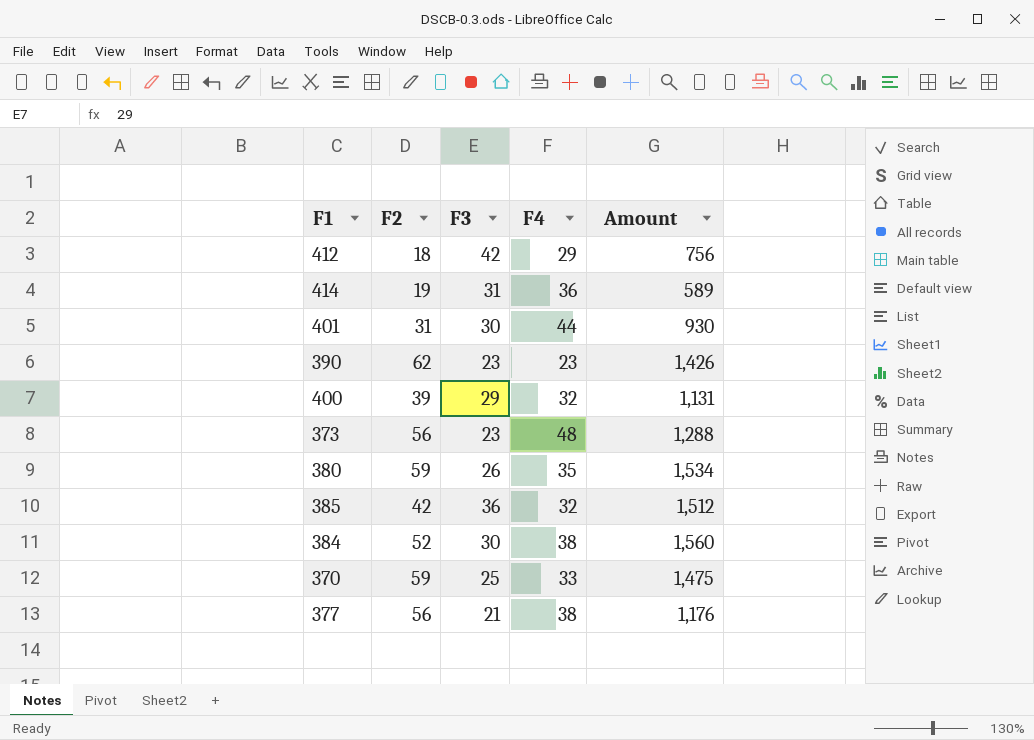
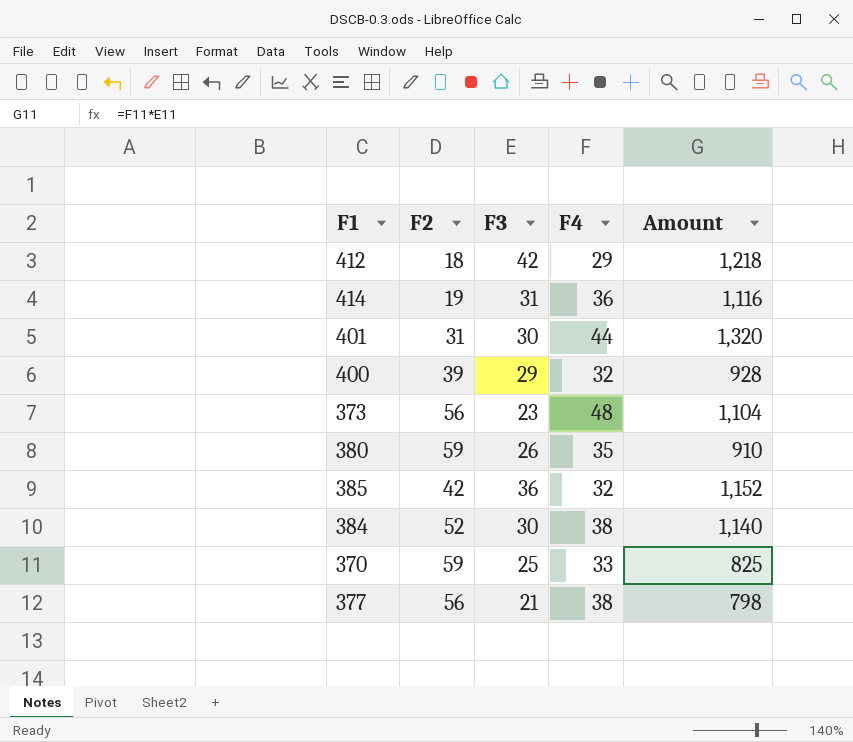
column Amount | formula: [F2] * [F3] -> [F3] * [F4]
row 390: 62 | 23 | 23 | 1,426 -> none

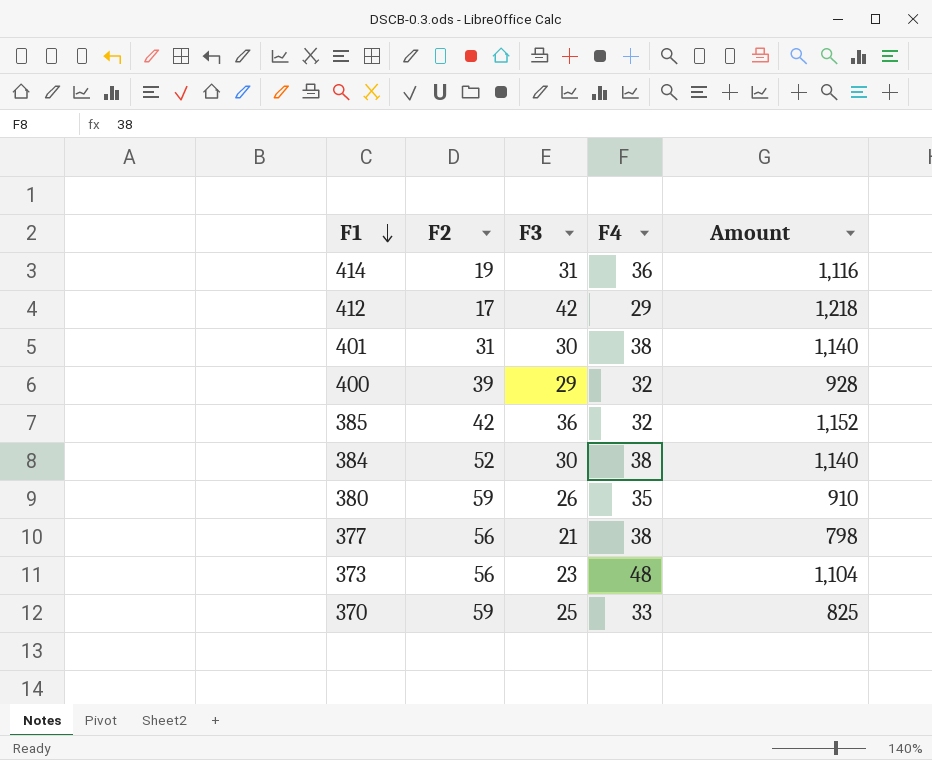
row order: none -> F1 descending
412 | F2: 18 -> 17
401 | F4: 44 -> 38
401 | Amount: 1,320 -> 1,140

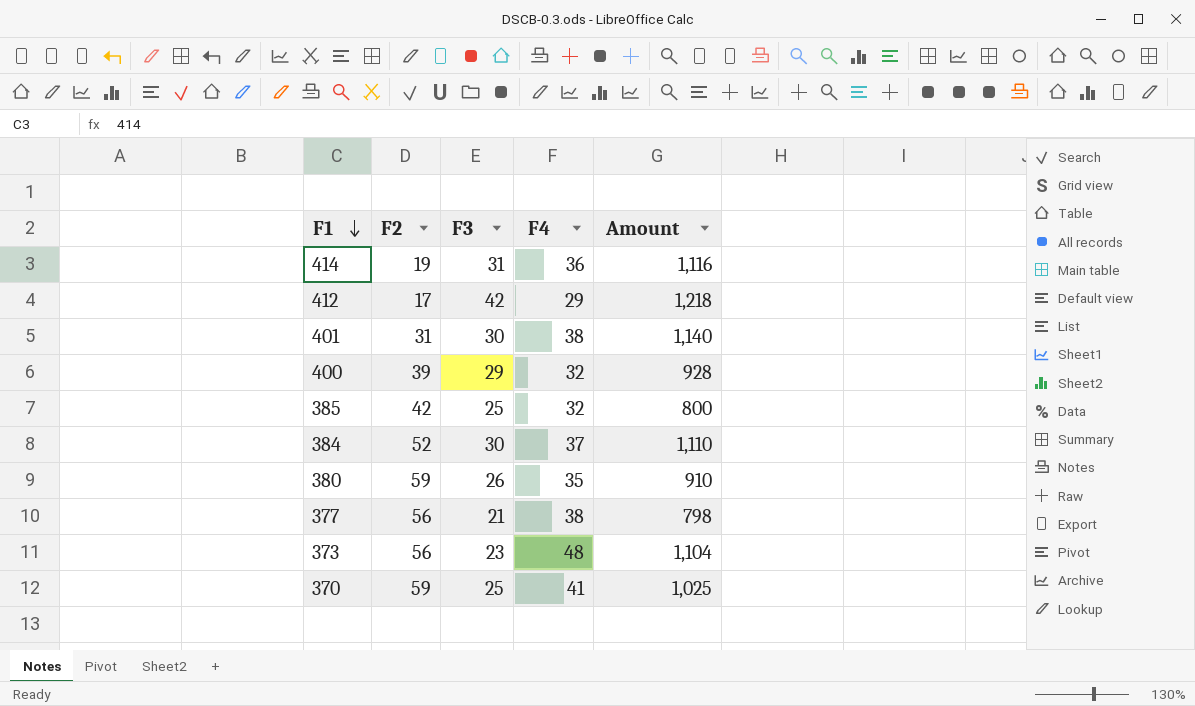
385 | F3: 36 -> 25
385 | Amount: 1,152 -> 800
384 | F4: 38 -> 37
384 | Amount: 1,140 -> 1,110
370 | F4: 33 -> 41
370 | Amount: 825 -> 1,025

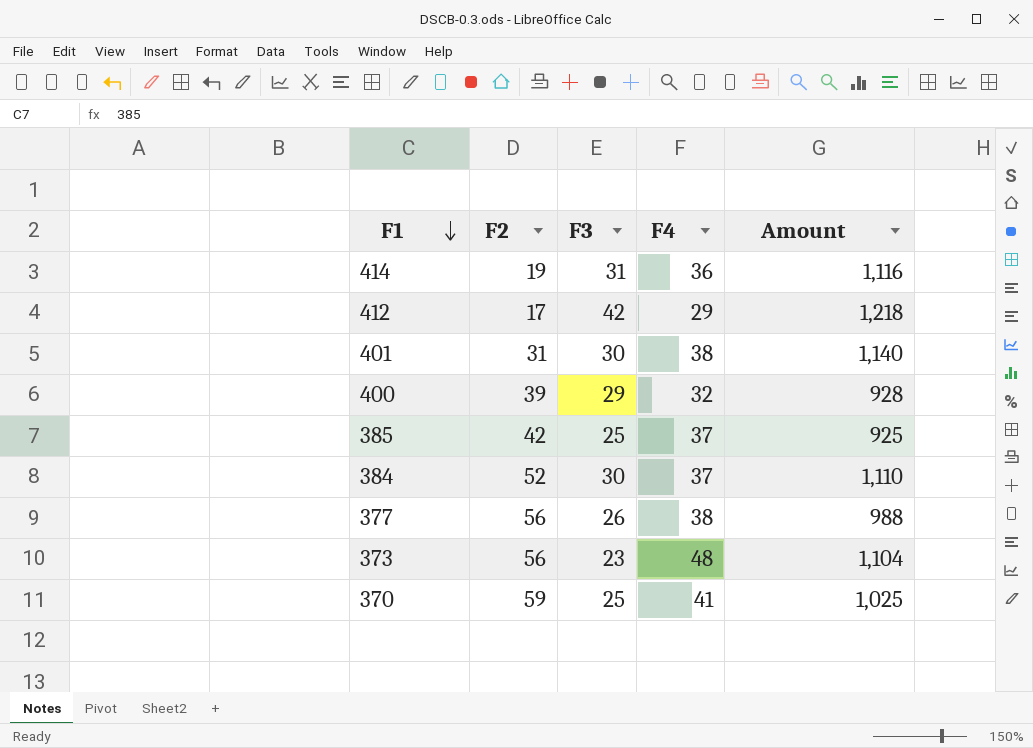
row 380: 59 | 26 | 35 | 910 -> none
385 | F4: 32 -> 37
385 | Amount: 800 -> 925
377 | F3: 21 -> 26
377 | Amount: 798 -> 988

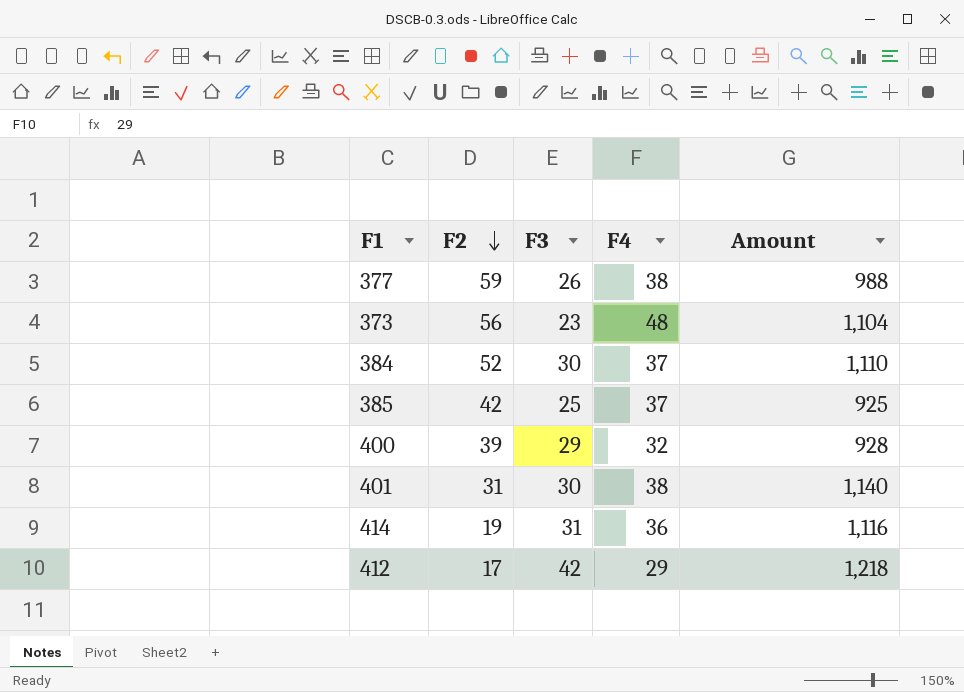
row order: F1 descending -> F2 descending
row 370: 59 | 25 | 41 | 1,025 -> none
377 | F2: 56 -> 59

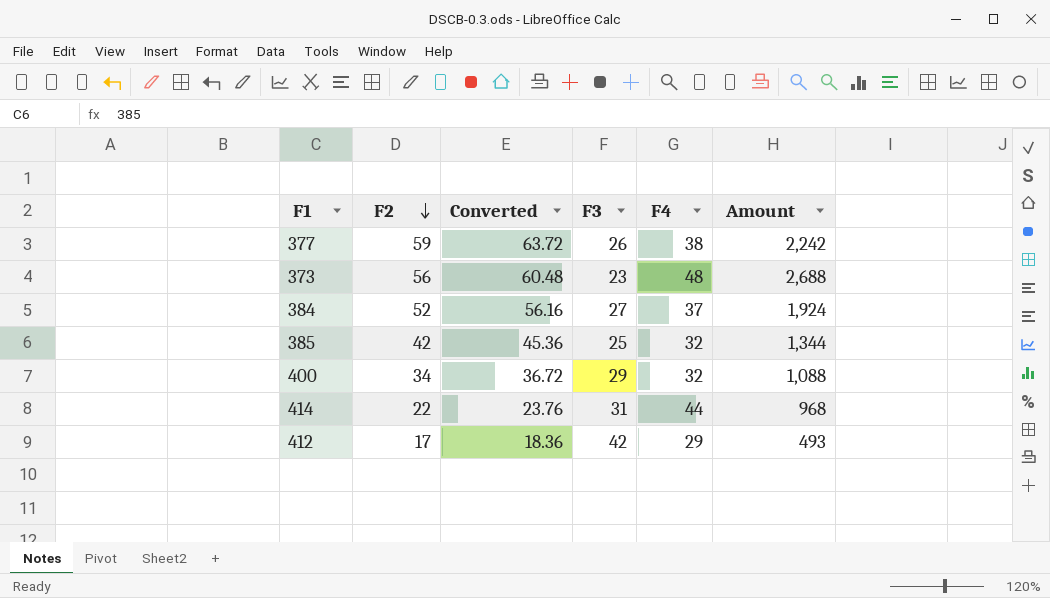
column Converted | formula: none -> [F2] * 1.08
column Amount | formula: [F3] * [F4] -> [F2] * [F4]
row 401: 31 | 30 | 38 | 1,140 -> none
384 | F3: 30 -> 27
385 | F4: 37 -> 32
400 | F2: 39 -> 34
414 | F2: 19 -> 22
414 | F4: 36 -> 44

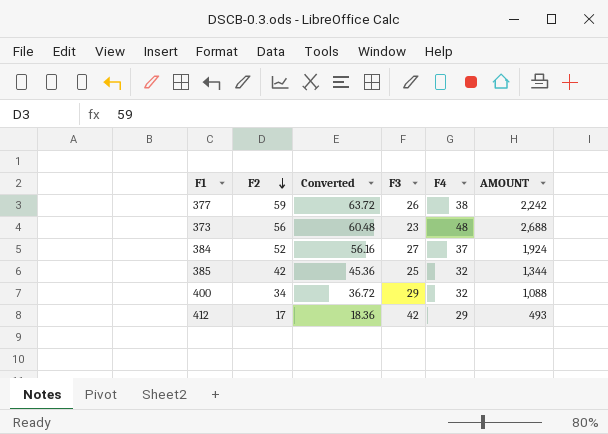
column name: Amount -> AMOUNT
row 414: 22 | 23.76 | 31 | 44 | 968 -> none

